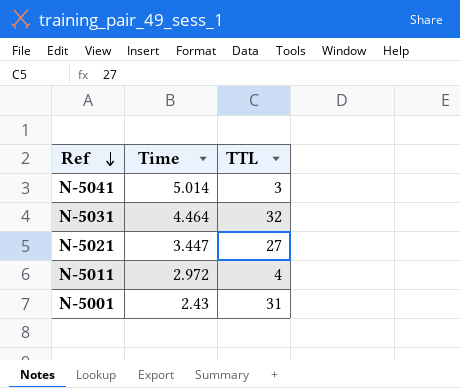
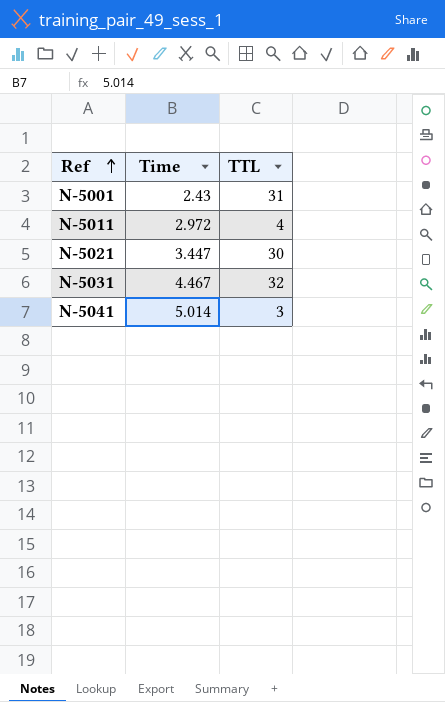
row order: Ref descending -> Ref ascending
N-5021 | TTL: 27 -> 30
N-5031 | Time: 4.464 -> 4.467

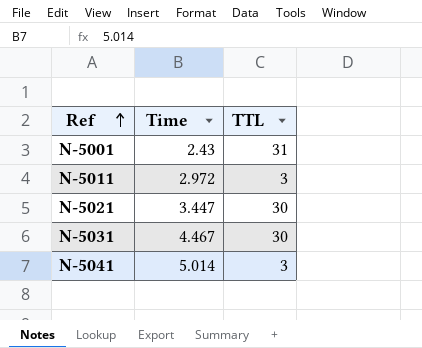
N-5011 | TTL: 4 -> 3
N-5031 | TTL: 32 -> 30

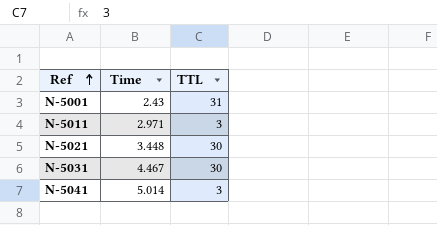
N-5011 | Time: 2.972 -> 2.971
N-5021 | Time: 3.447 -> 3.448

